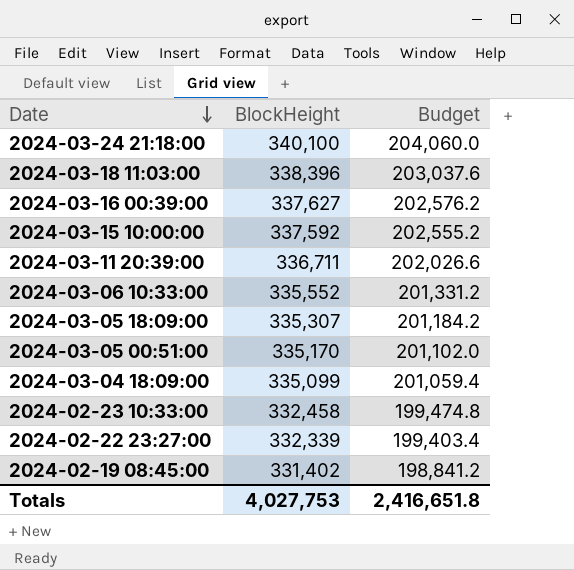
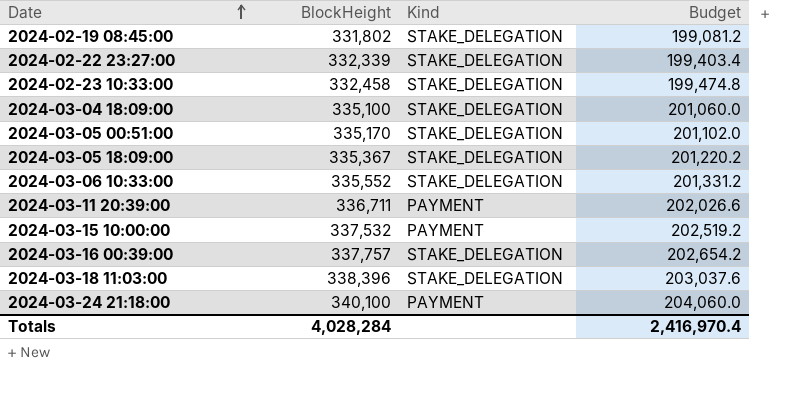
row order: Date descending -> Date ascending
column Kind | position: none -> 3
2024-02-19 08:45:00 | BlockHeight: 331,402 -> 331,802
2024-02-19 08:45:00 | Budget: 198,841.2 -> 199,081.2
2024-03-04 18:09:00 | BlockHeight: 335,099 -> 335,100
2024-03-04 18:09:00 | Budget: 201,059.4 -> 201,060.0
2024-03-05 18:09:00 | BlockHeight: 335,307 -> 335,367
2024-03-05 18:09:00 | Budget: 201,184.2 -> 201,220.2
2024-03-15 10:00:00 | BlockHeight: 337,592 -> 337,532
2024-03-15 10:00:00 | Budget: 202,555.2 -> 202,519.2
2024-03-16 00:39:00 | BlockHeight: 337,627 -> 337,757
2024-03-16 00:39:00 | Budget: 202,576.2 -> 202,654.2
Totals | BlockHeight: 4,027,753 -> 4,028,284
Totals | Budget: 2,416,651.8 -> 2,416,970.4

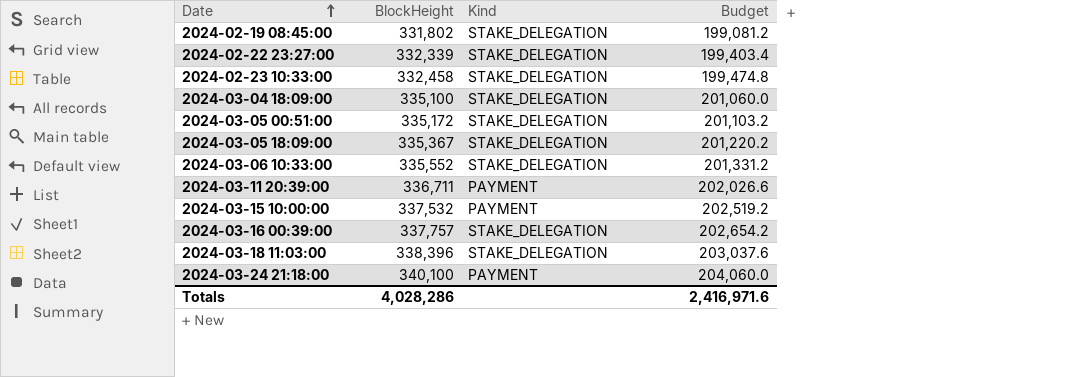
2024-03-05 00:51:00 | BlockHeight: 335,170 -> 335,172
2024-03-05 00:51:00 | Budget: 201,102.0 -> 201,103.2
Totals | BlockHeight: 4,028,284 -> 4,028,286
Totals | Budget: 2,416,970.4 -> 2,416,971.6

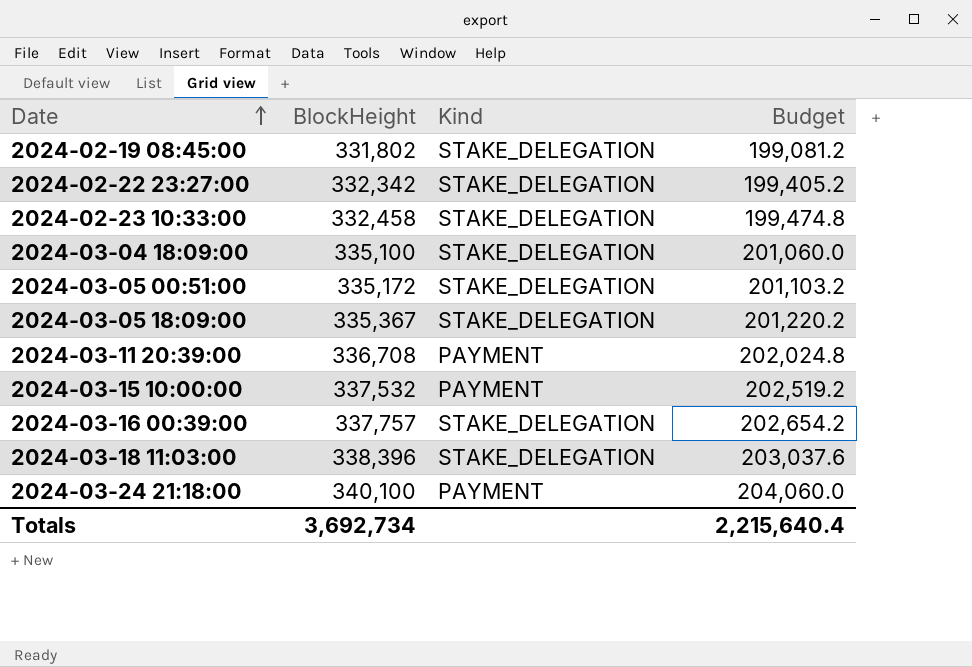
row 2024-03-06 10:33:00: 335,552 | STAKE_DELEGATION | 201,331.2 -> none
2024-02-22 23:27:00 | BlockHeight: 332,339 -> 332,342
2024-02-22 23:27:00 | Budget: 199,403.4 -> 199,405.2
2024-03-11 20:39:00 | BlockHeight: 336,711 -> 336,708
2024-03-11 20:39:00 | Budget: 202,026.6 -> 202,024.8
Totals | BlockHeight: 4,028,286 -> 3,692,734
Totals | Budget: 2,416,971.6 -> 2,215,640.4

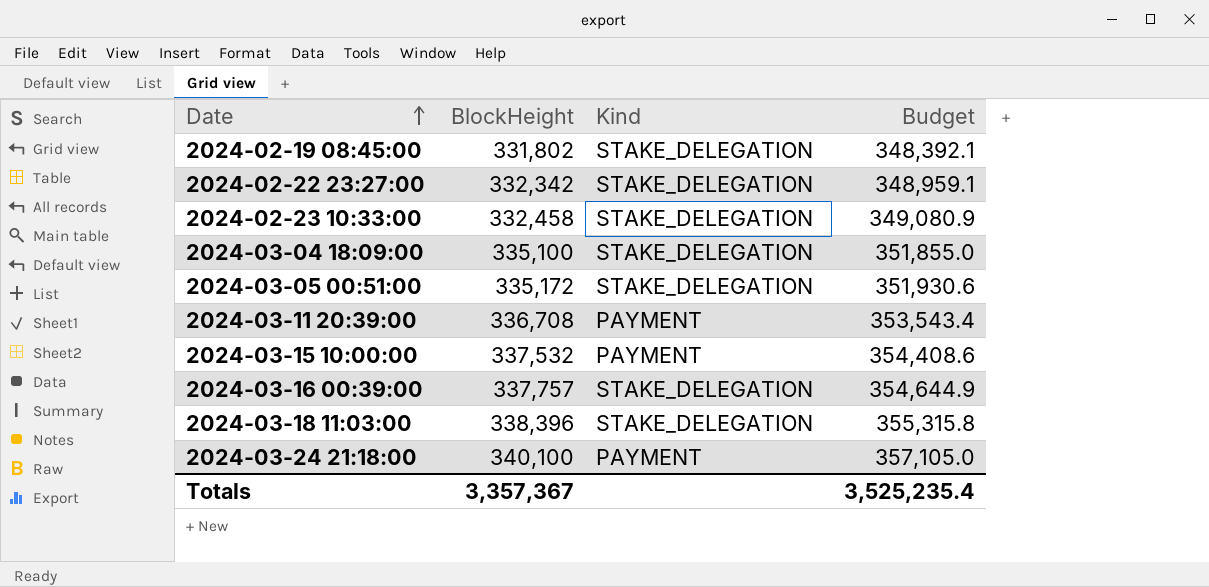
column Budget | formula: [BlockHeight] * 0.6 -> [BlockHeight] * 1.05
row 2024-03-05 18:09:00: 335,367 | STAKE_DELEGATION | 201,220.2 -> none
Totals | BlockHeight: 3,692,734 -> 3,357,367
Totals | Budget: 2,215,640.4 -> 3,525,235.4

